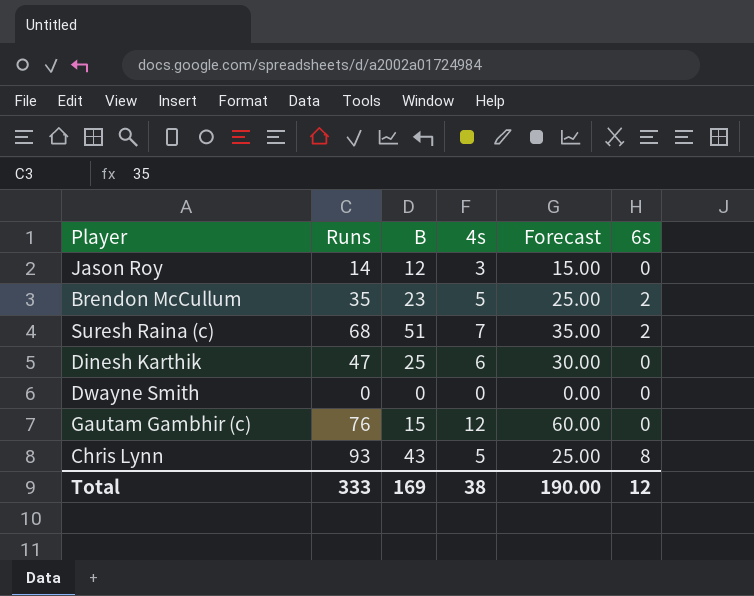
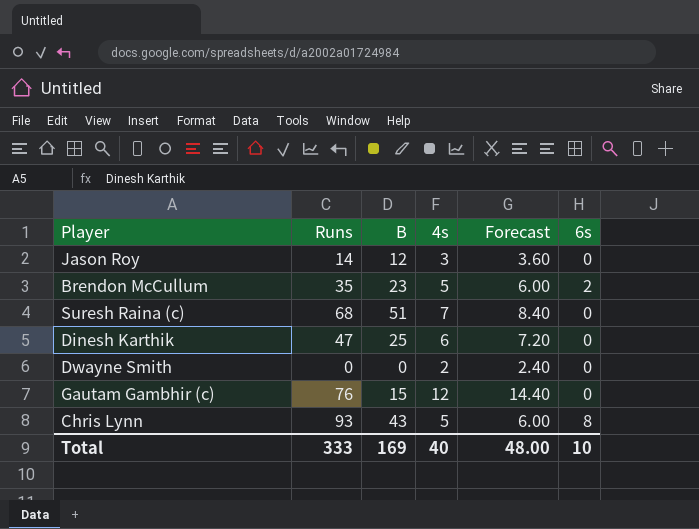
column Forecast | formula: [4s] * 5 -> [4s] * 1.2
Suresh Raina (c) | 6s: 2 -> 0
Dwayne Smith | 4s: 0 -> 2
Total | 4s: 38 -> 40
Total | Forecast: 190.00 -> 48.00
Total | 6s: 12 -> 10

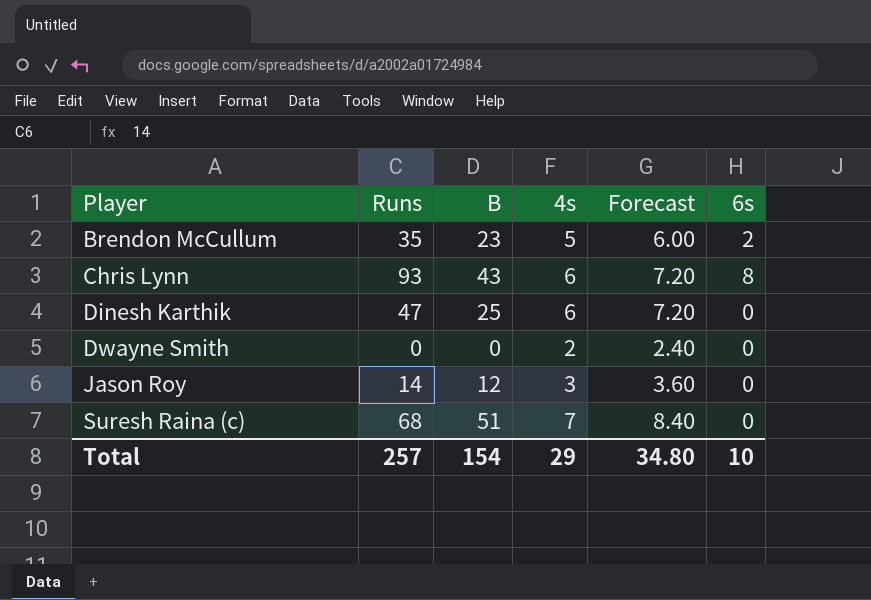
row order: none -> Player ascending
row Gautam Gambhir (c): 76 | 15 | 12 | 14.40 | 0 -> none
Chris Lynn | 4s: 5 -> 6
Chris Lynn | Forecast: 6.00 -> 7.20
Total | Runs: 333 -> 257
Total | B: 169 -> 154
Total | 4s: 40 -> 29
Total | Forecast: 48.00 -> 34.80

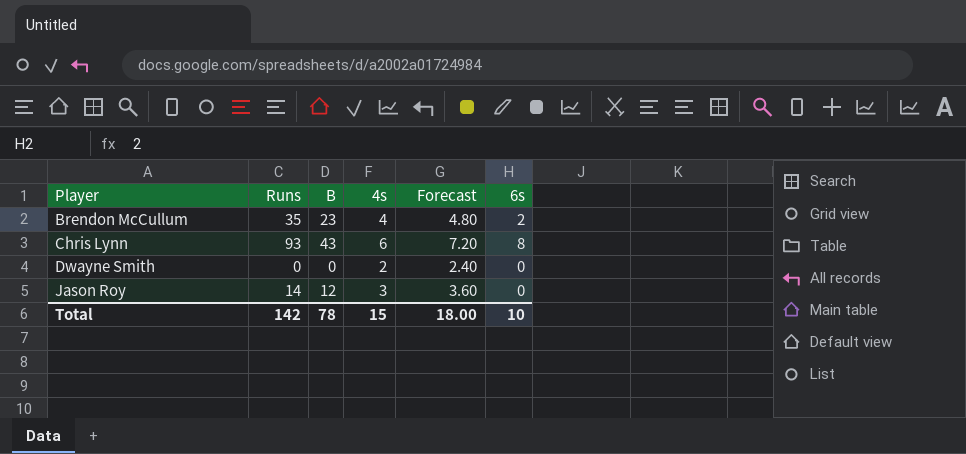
row Dinesh Karthik: 47 | 25 | 6 | 7.20 | 0 -> none
row Suresh Raina (c): 68 | 51 | 7 | 8.40 | 0 -> none
Brendon McCullum | 4s: 5 -> 4
Brendon McCullum | Forecast: 6.00 -> 4.80
Total | Runs: 257 -> 142
Total | B: 154 -> 78
Total | 4s: 29 -> 15
Total | Forecast: 34.80 -> 18.00

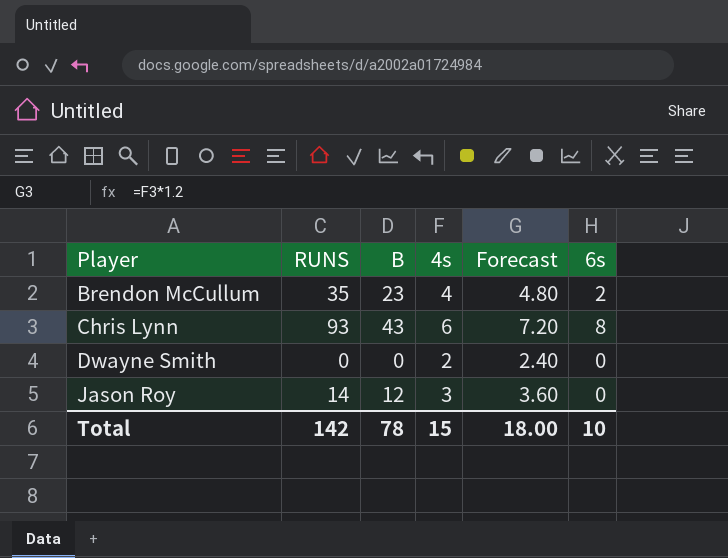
column name: Runs -> RUNS

